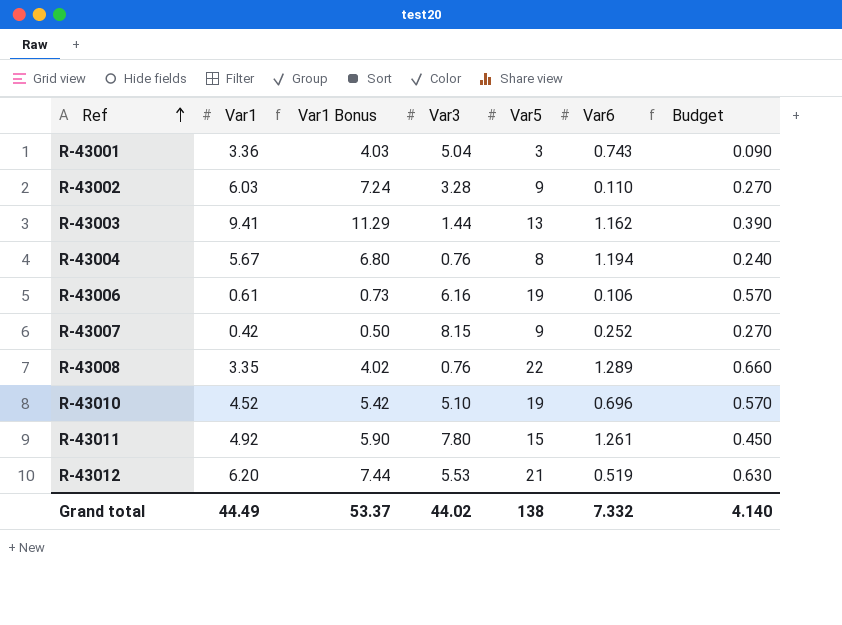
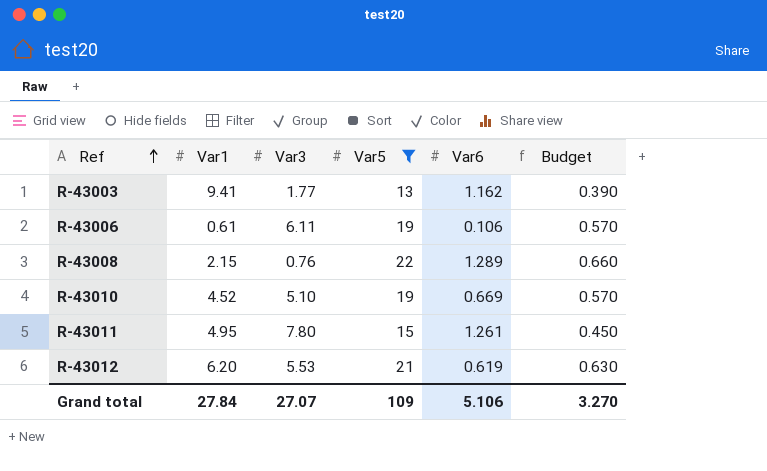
filter: none -> Var5 >= 13
column Var1 Bonus | formula: [Var1] * 1.2 -> none
R-43003 | Var3: 1.44 -> 1.77
R-43006 | Var3: 6.16 -> 6.11
R-43008 | Var1: 3.35 -> 2.15
R-43010 | Var6: 0.696 -> 0.669
R-43011 | Var1: 4.92 -> 4.95
R-43012 | Var6: 0.519 -> 0.619
Grand total | Var1: 44.49 -> 27.84
Grand total | Var3: 44.02 -> 27.07
Grand total | Var5: 138 -> 109
Grand total | Var6: 7.332 -> 5.106
Grand total | Budget: 4.140 -> 3.270

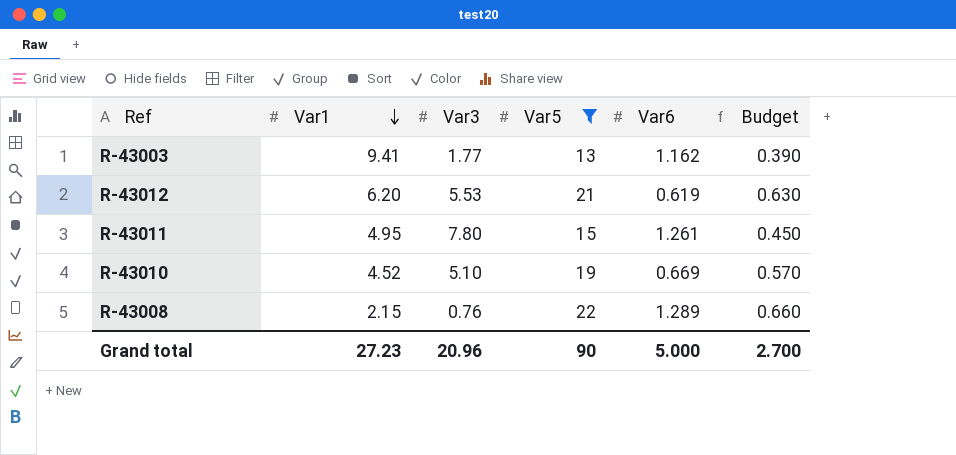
row order: Ref ascending -> Var1 descending
row R-43006: 0.61 | 6.11 | 19 | 0.106 | 0.570 -> none
Grand total | Var1: 27.84 -> 27.23
Grand total | Var3: 27.07 -> 20.96
Grand total | Var5: 109 -> 90
Grand total | Var6: 5.106 -> 5.000
Grand total | Budget: 3.270 -> 2.700

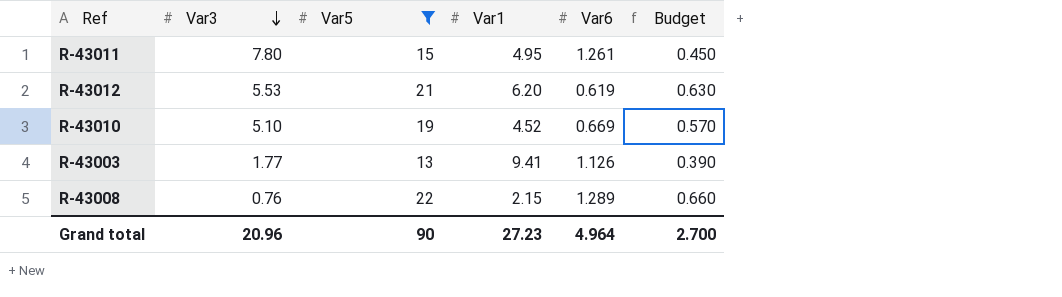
row order: Var1 descending -> Var3 descending
column Var1 | position: 2 -> 4
R-43003 | Var6: 1.162 -> 1.126
Grand total | Var6: 5.000 -> 4.964

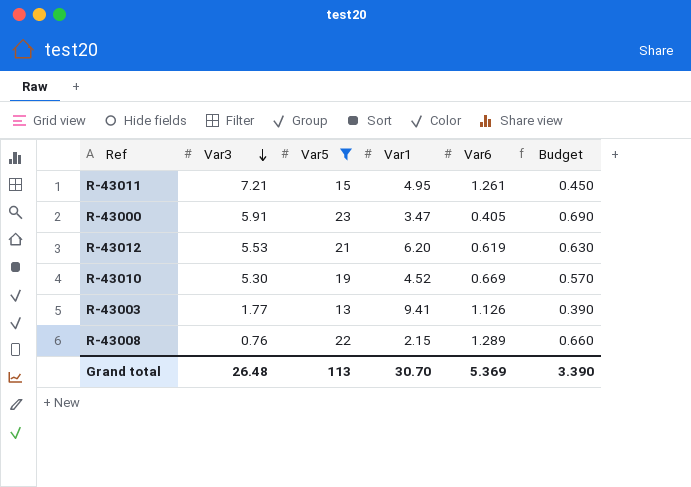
R-43011 | Var3: 7.80 -> 7.21
row R-43000: none -> 5.91 | 23 | 3.47 | 0.405 | 0.690
R-43010 | Var3: 5.10 -> 5.30
Grand total | Var3: 20.96 -> 26.48
Grand total | Var5: 90 -> 113
Grand total | Var1: 27.23 -> 30.70
Grand total | Var6: 4.964 -> 5.369
Grand total | Budget: 2.700 -> 3.390

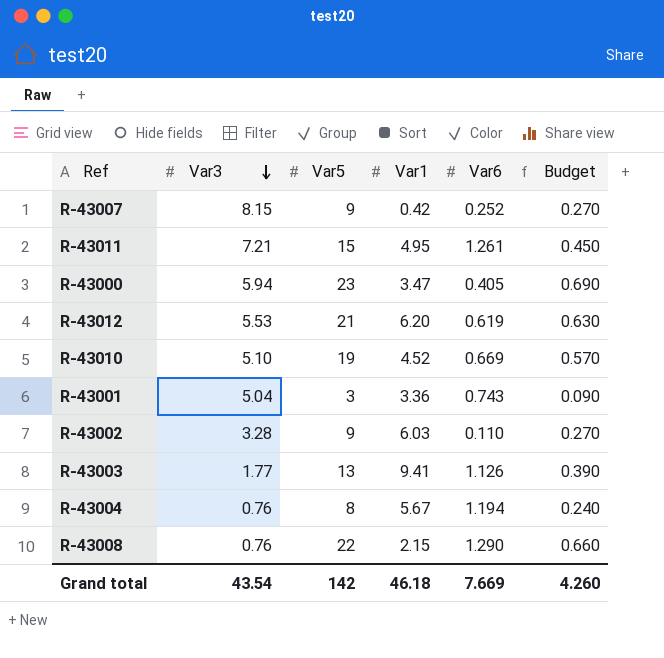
filter: Var5 >= 13 -> none
R-43000 | Var3: 5.91 -> 5.94
R-43010 | Var3: 5.30 -> 5.10
R-43008 | Var6: 1.289 -> 1.290
Grand total | Var3: 26.48 -> 43.54
Grand total | Var5: 113 -> 142
Grand total | Var1: 30.70 -> 46.18
Grand total | Var6: 5.369 -> 7.669
Grand total | Budget: 3.390 -> 4.260

